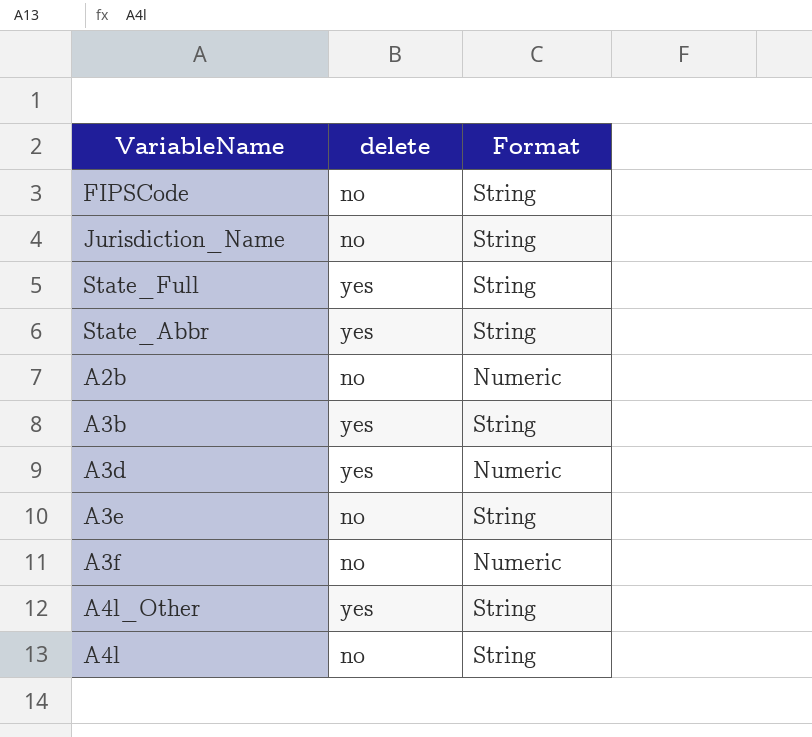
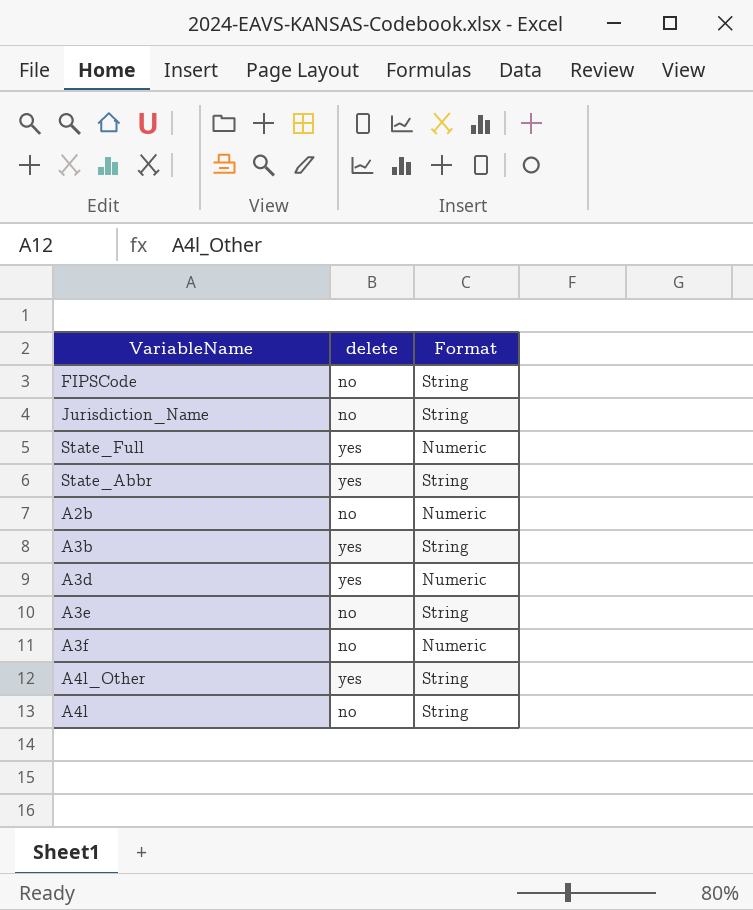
State_Full | Format: String -> Numeric

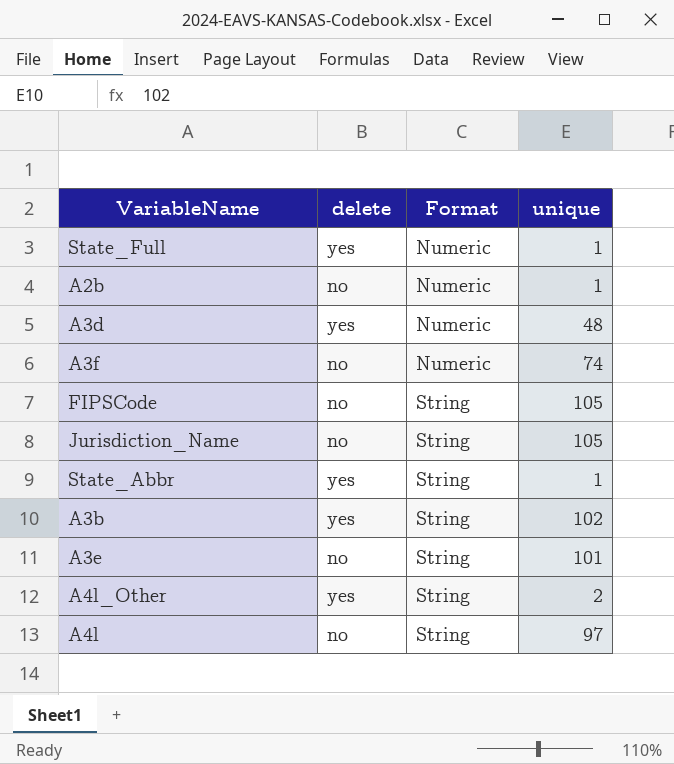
row order: none -> Format ascending
column unique | position: none -> 4

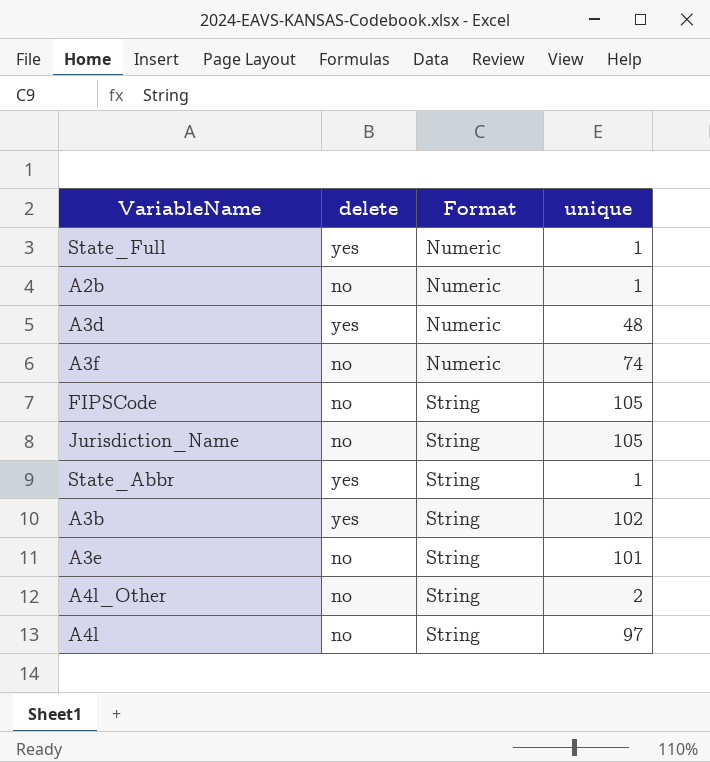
A4l_Other | delete: yes -> no

